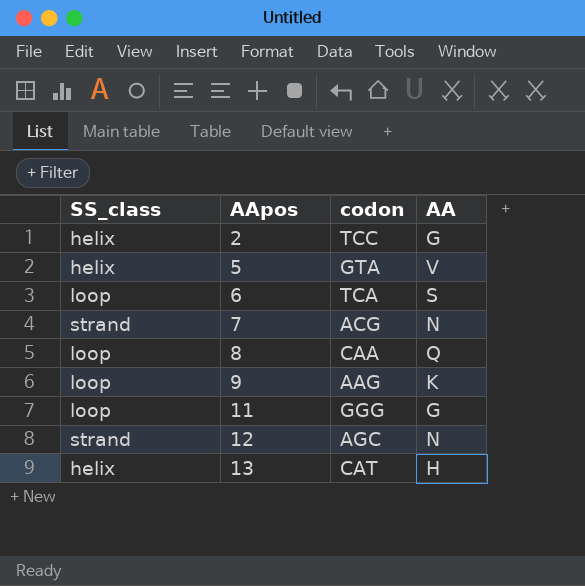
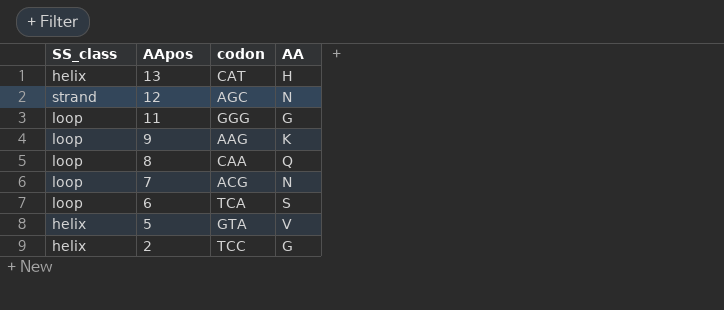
row order: AApos ascending -> AApos descending
7 | SS_class: strand -> loop

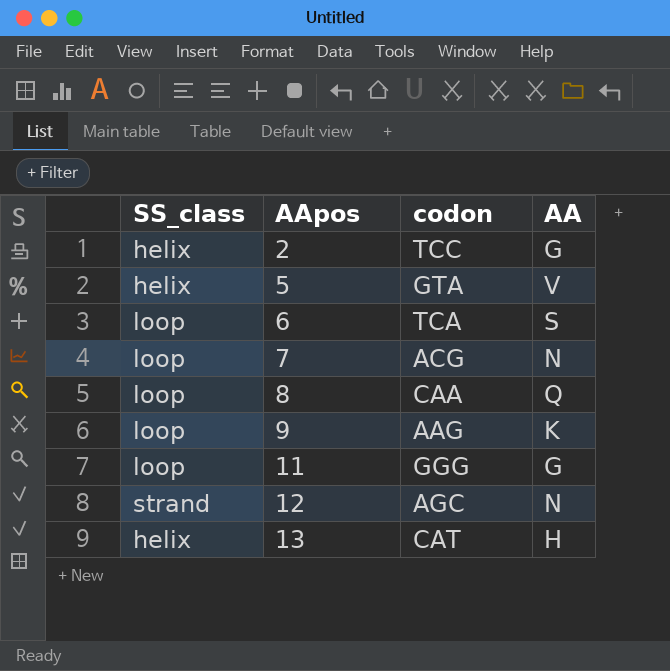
row order: AApos descending -> AApos ascending

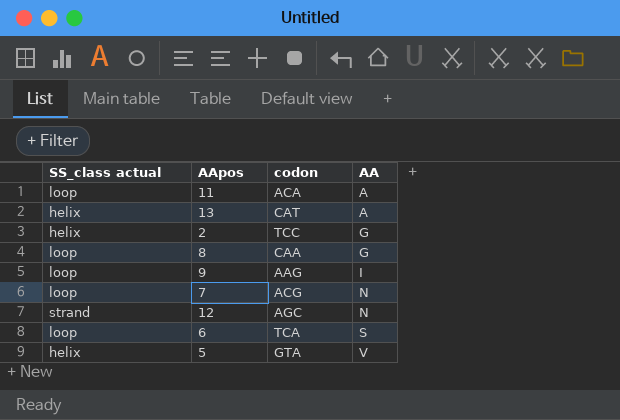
row order: AApos ascending -> AA ascending
column name: SS_class -> SS_class actual
11 | codon: GGG -> ACA
11 | AA: G -> A
13 | AA: H -> A
8 | AA: Q -> G
9 | AA: K -> I

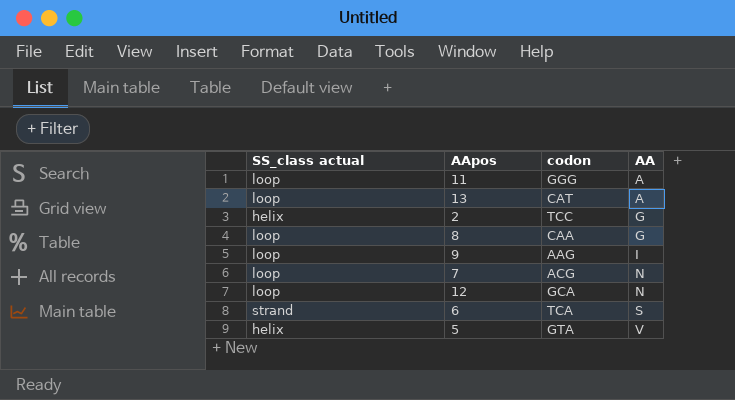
11 | codon: ACA -> GGG
13 | SS_class actual: helix -> loop
12 | SS_class actual: strand -> loop
12 | codon: AGC -> GCA
6 | SS_class actual: loop -> strand

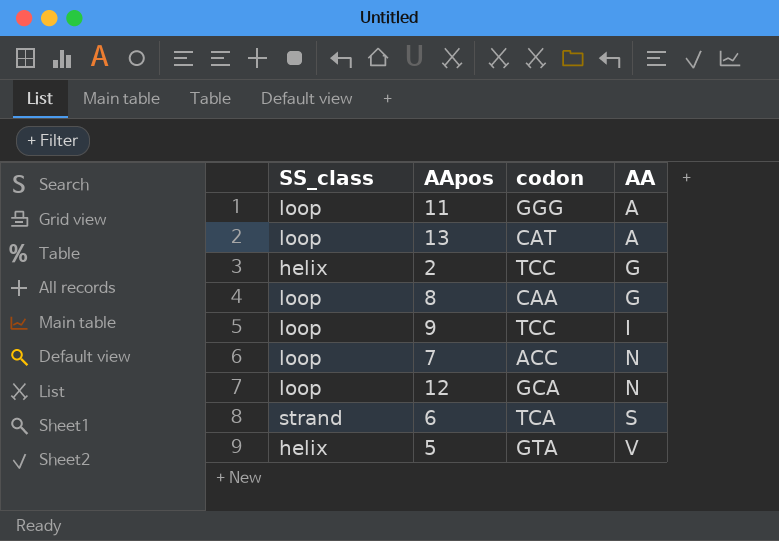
column name: SS_class actual -> SS_class
9 | codon: AAG -> TCC
7 | codon: ACG -> ACC

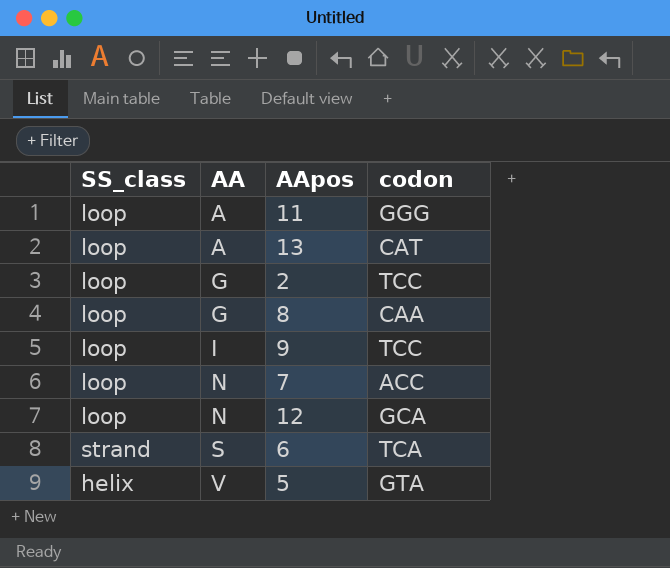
column AA | position: 4 -> 2
2 | SS_class: helix -> loop

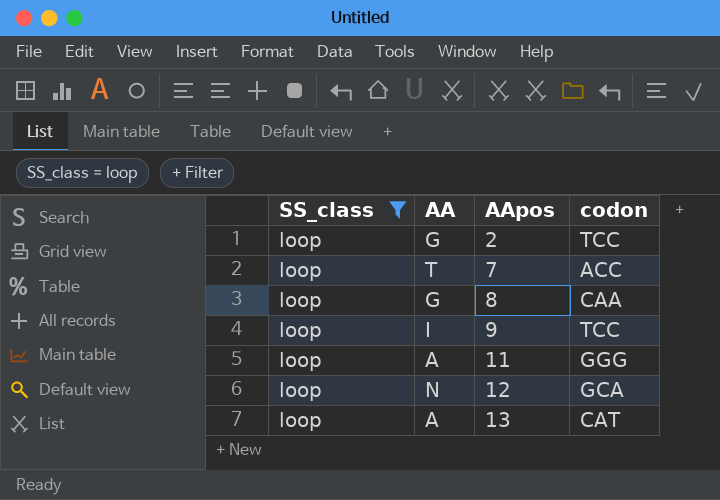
filter: none -> SS_class = loop
row order: AA ascending -> AApos ascending
7 | AA: N -> T

